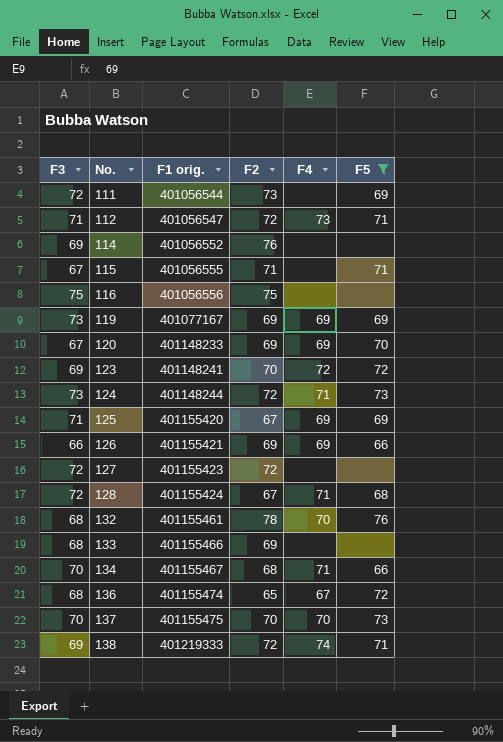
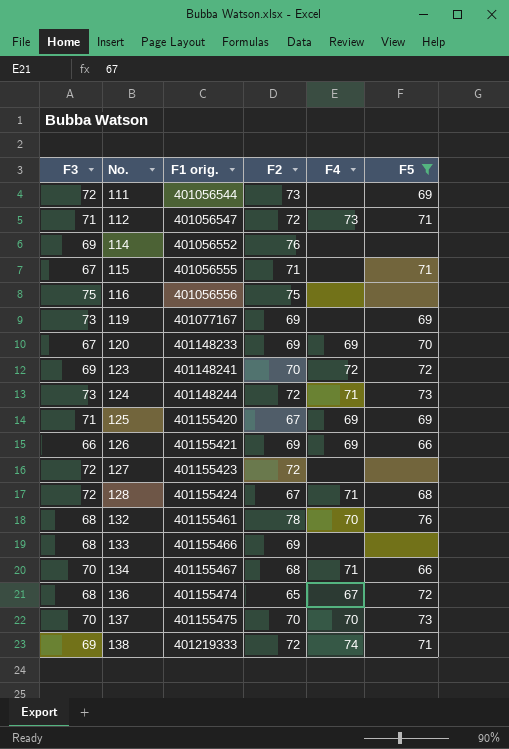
119 | F4: 69 -> none

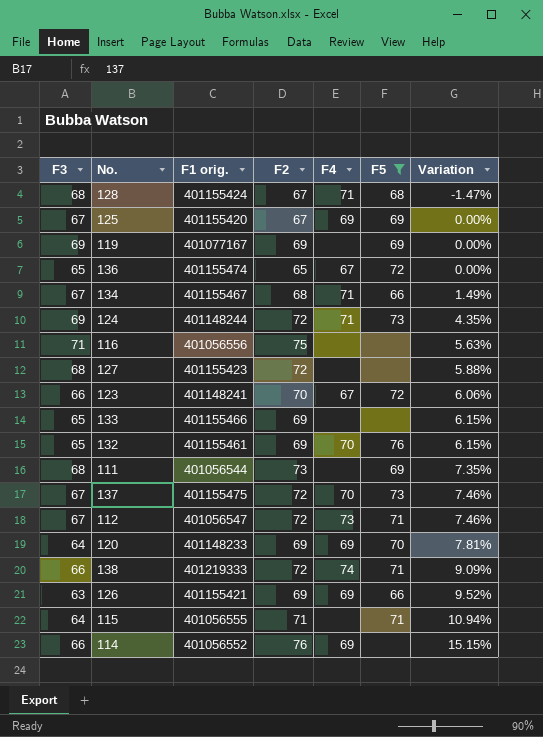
row order: No. ascending -> Variation ascending
column Variation | formula: none -> ([F2] - [F3]) / [F3]
128 | F3: 72 -> 68
125 | F3: 71 -> 67
119 | F3: 73 -> 69
136 | F3: 68 -> 65
134 | F3: 70 -> 67
124 | F3: 73 -> 69
116 | F3: 75 -> 71
127 | F3: 72 -> 68
123 | F3: 69 -> 66
123 | F4: 72 -> 67
133 | F3: 68 -> 65
132 | F3: 68 -> 65
132 | F2: 78 -> 69
111 | F3: 72 -> 68
137 | F3: 70 -> 67
137 | F2: 70 -> 72
112 | F3: 71 -> 67
120 | F3: 67 -> 64
138 | F3: 69 -> 66
126 | F3: 66 -> 63
115 | F3: 67 -> 64
114 | F3: 69 -> 66
114 | F4: none -> 69

